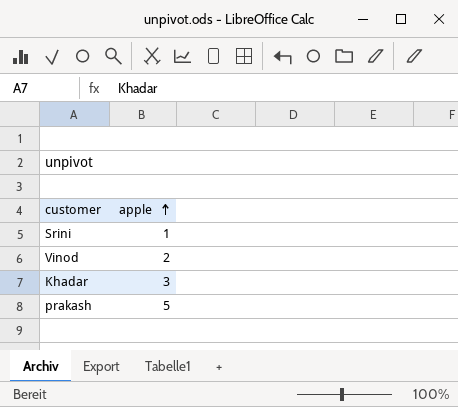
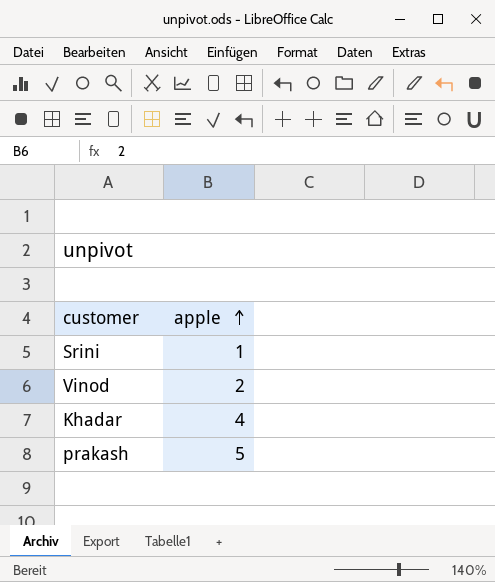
Khadar | apple: 3 -> 4

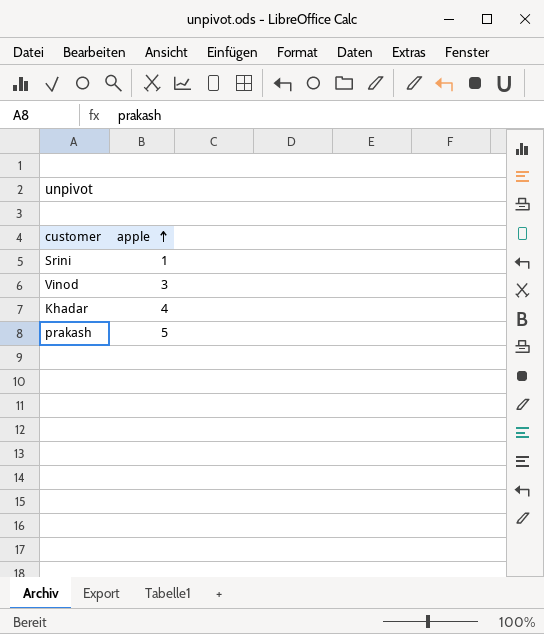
Vinod | apple: 2 -> 3

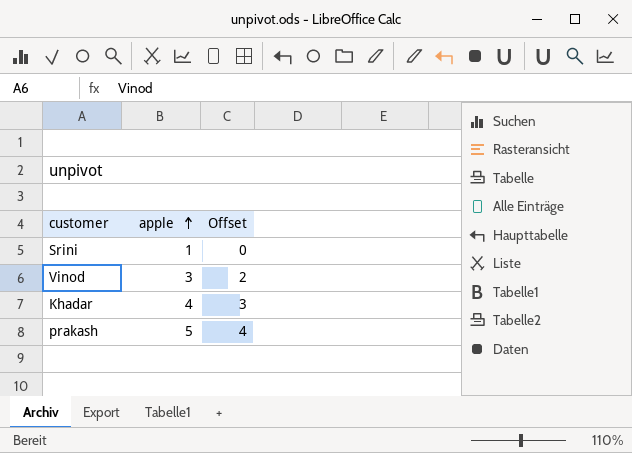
column Offset | formula: none -> [apple] - 1

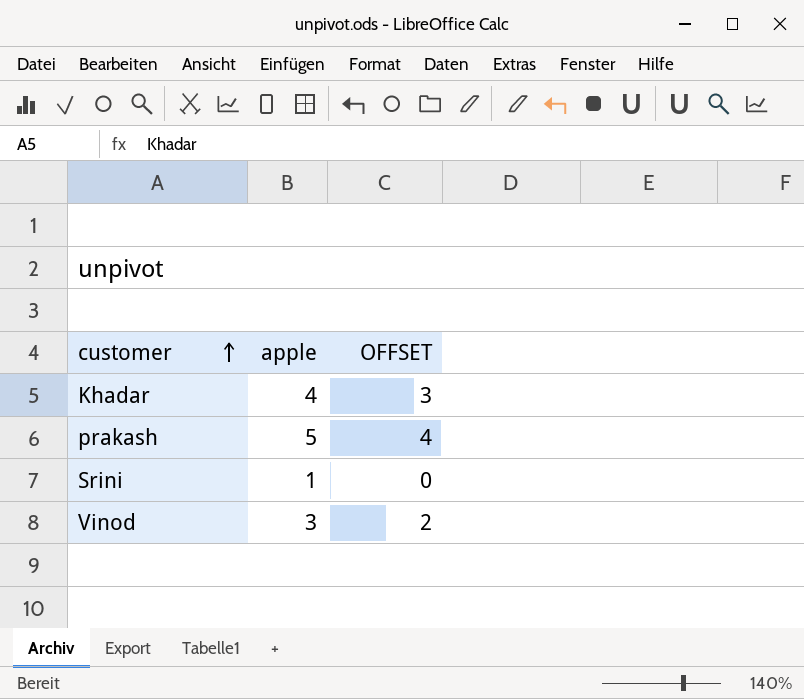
row order: apple ascending -> customer ascending
column name: Offset -> OFFSET

